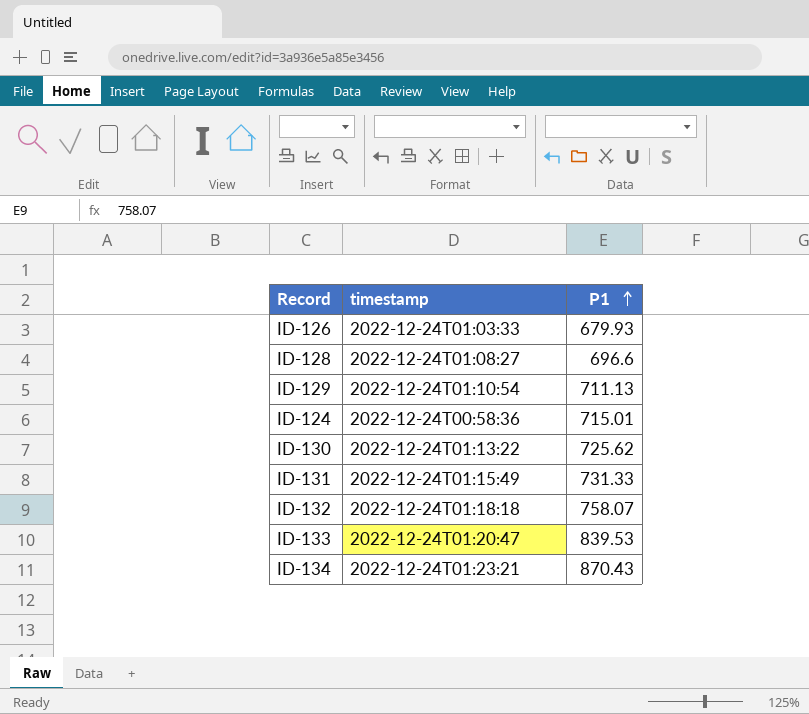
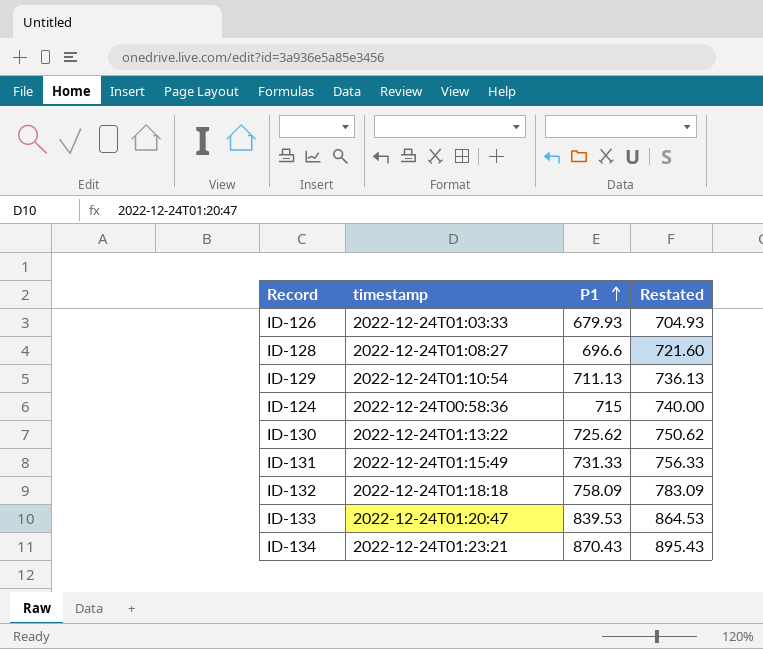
column Restated | formula: none -> [P1] + 25
ID-124 | P1: 715.01 -> 715
ID-132 | P1: 758.07 -> 758.09

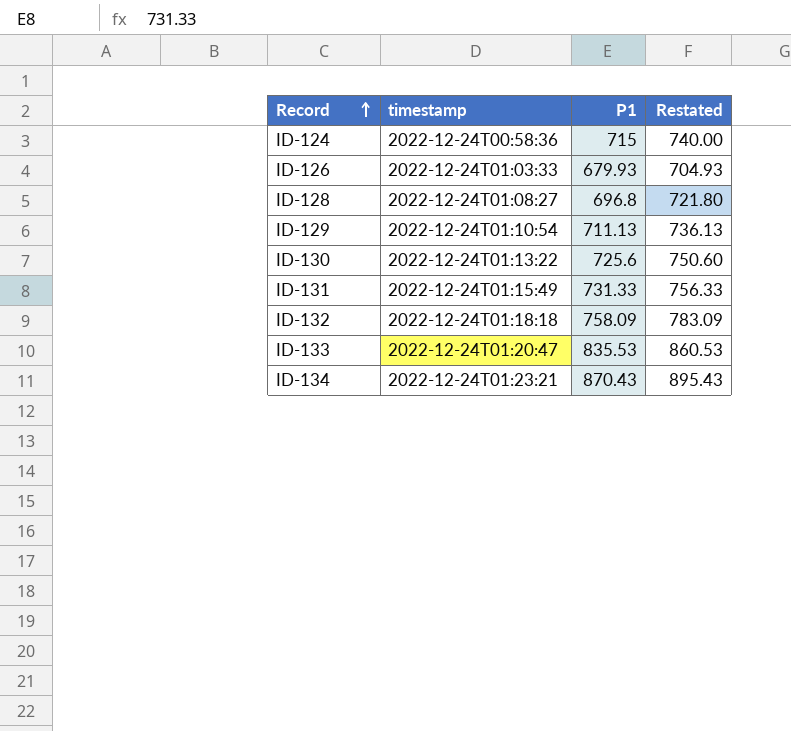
row order: P1 ascending -> Record ascending
ID-128 | P1: 696.6 -> 696.8
ID-128 | Restated: 721.60 -> 721.80
ID-130 | P1: 725.62 -> 725.6
ID-130 | Restated: 750.62 -> 750.60
ID-133 | P1: 839.53 -> 835.53
ID-133 | Restated: 864.53 -> 860.53

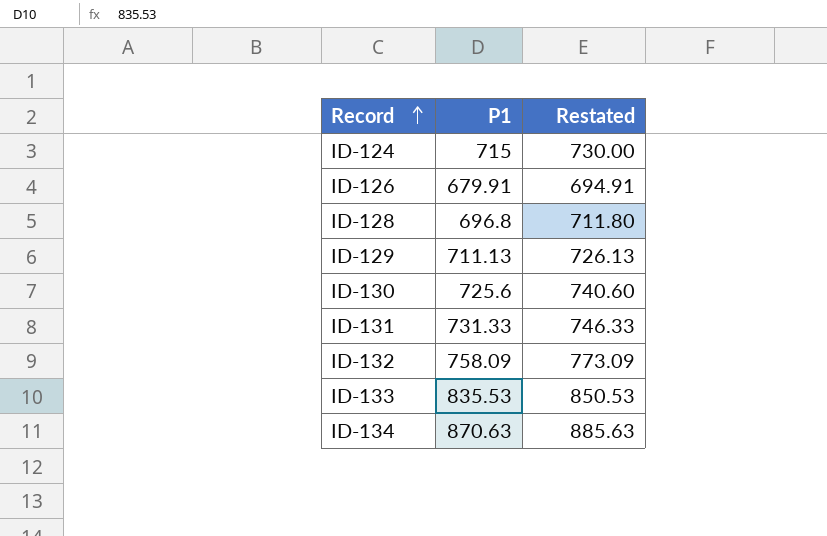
column timestamp | position: 2 -> none
column Restated | formula: [P1] + 25 -> [P1] + 15
ID-126 | P1: 679.93 -> 679.91
ID-134 | P1: 870.43 -> 870.63

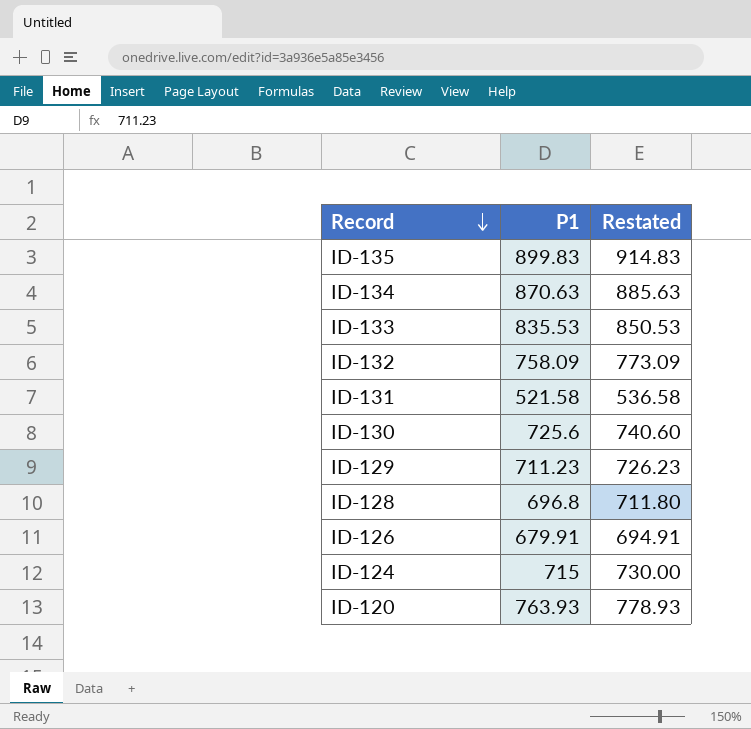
row order: Record ascending -> Record descending
row ID-135: none -> 899.83 | 914.83
ID-131 | P1: 731.33 -> 521.58
ID-131 | Restated: 746.33 -> 536.58
ID-129 | P1: 711.13 -> 711.23
ID-129 | Restated: 726.13 -> 726.23
row ID-120: none -> 763.93 | 778.93

